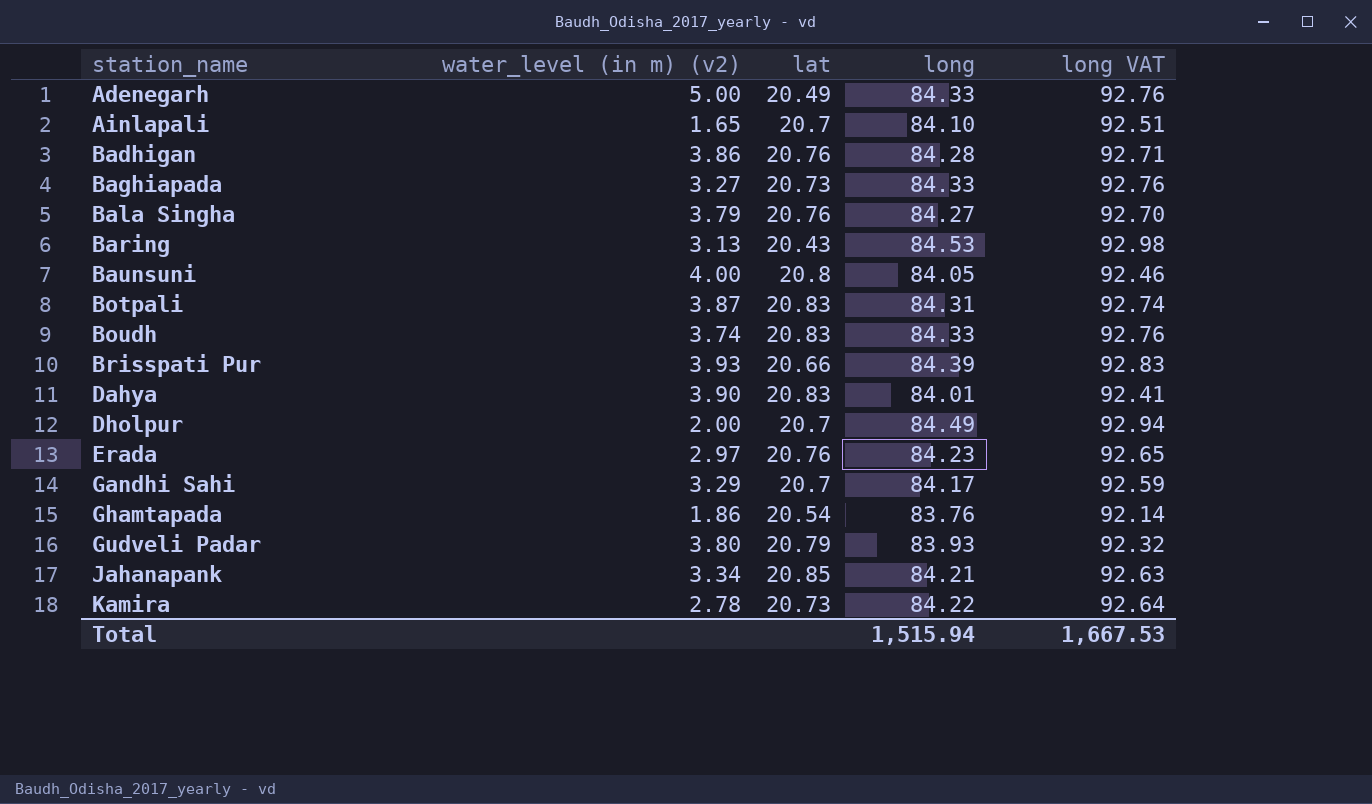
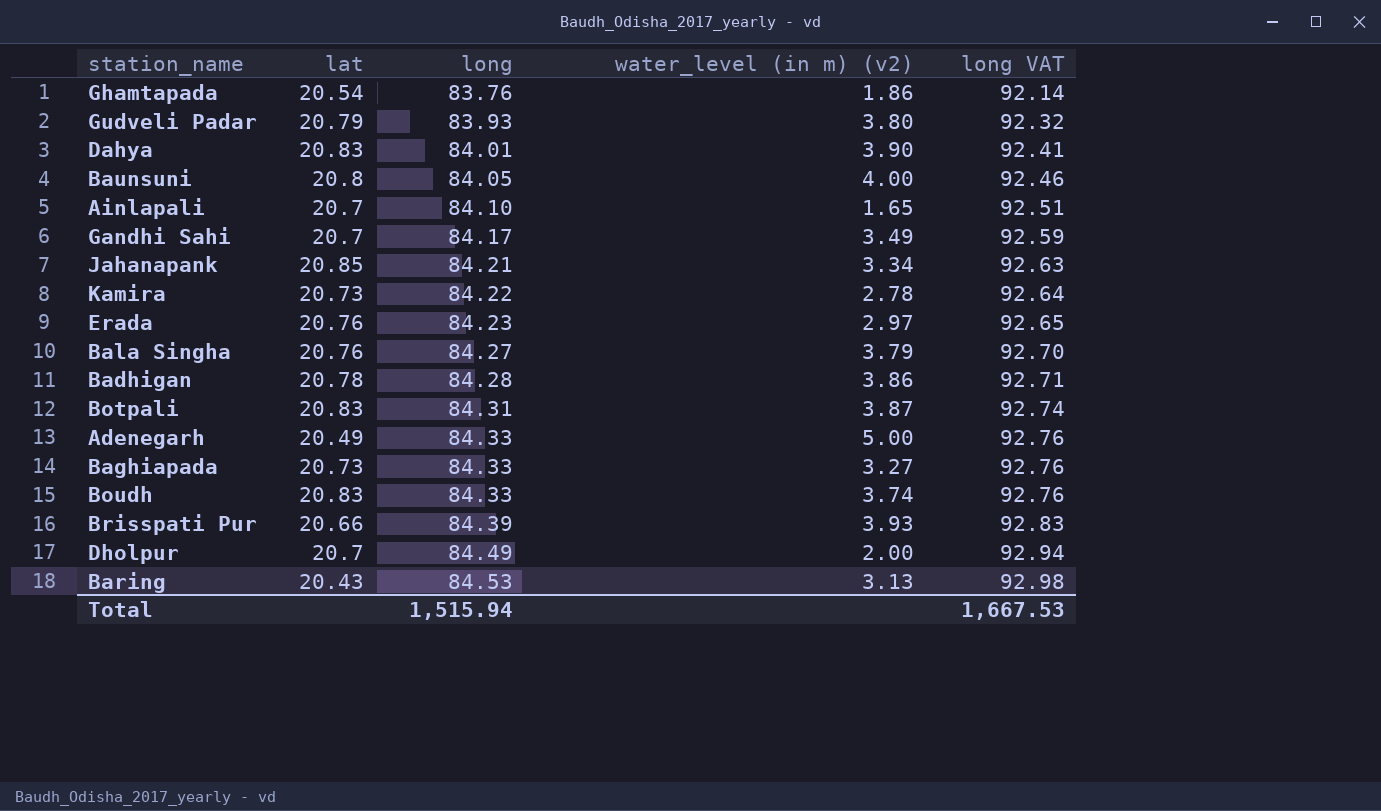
row order: station_name ascending -> long ascending
column water_level (in m) (v2) | position: 2 -> 4
Gandhi Sahi | water_level (in m) (v2): 3.29 -> 3.49
Badhigan | lat: 20.76 -> 20.78

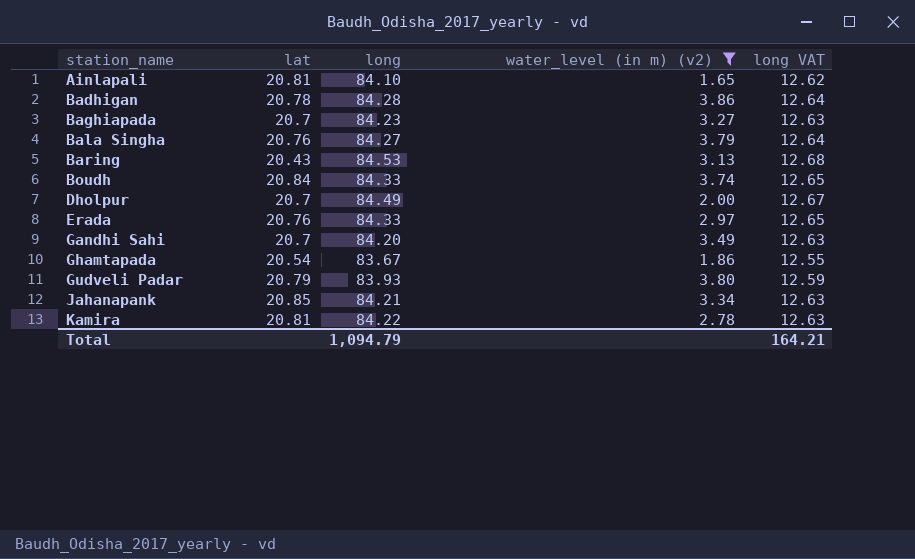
filter: none -> water_level (in m) (v2) <= 3.86
row order: long ascending -> station_name ascending
column long VAT | formula: [long] * 1.1 -> [long] * 0.15
Ainlapali | lat: 20.7 -> 20.81
Baghiapada | lat: 20.73 -> 20.7
Baghiapada | long: 84.33 -> 84.23
Boudh | lat: 20.83 -> 20.84
Erada | long: 84.23 -> 84.33
Gandhi Sahi | long: 84.17 -> 84.20
Ghamtapada | long: 83.76 -> 83.67
Kamira | lat: 20.73 -> 20.81
Total | long: 1,515.94 -> 1,094.79
Total | long VAT: 1,667.53 -> 164.21

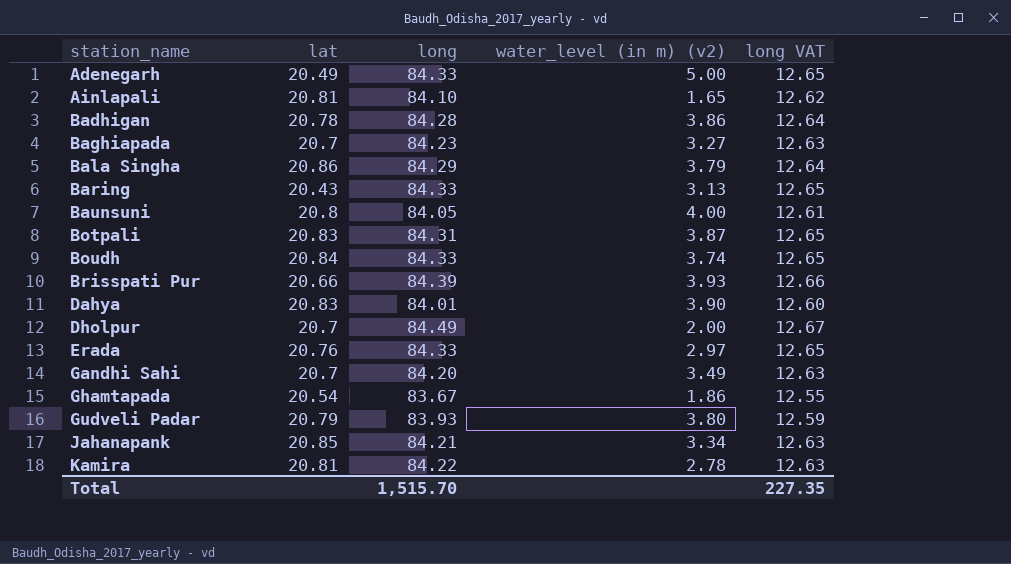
filter: water_level (in m) (v2) <= 3.86 -> none
Bala Singha | lat: 20.76 -> 20.86
Bala Singha | long: 84.27 -> 84.29
Baring | long: 84.53 -> 84.33
Baring | long VAT: 12.68 -> 12.65
Total | long: 1,094.79 -> 1,515.70
Total | long VAT: 164.21 -> 227.35

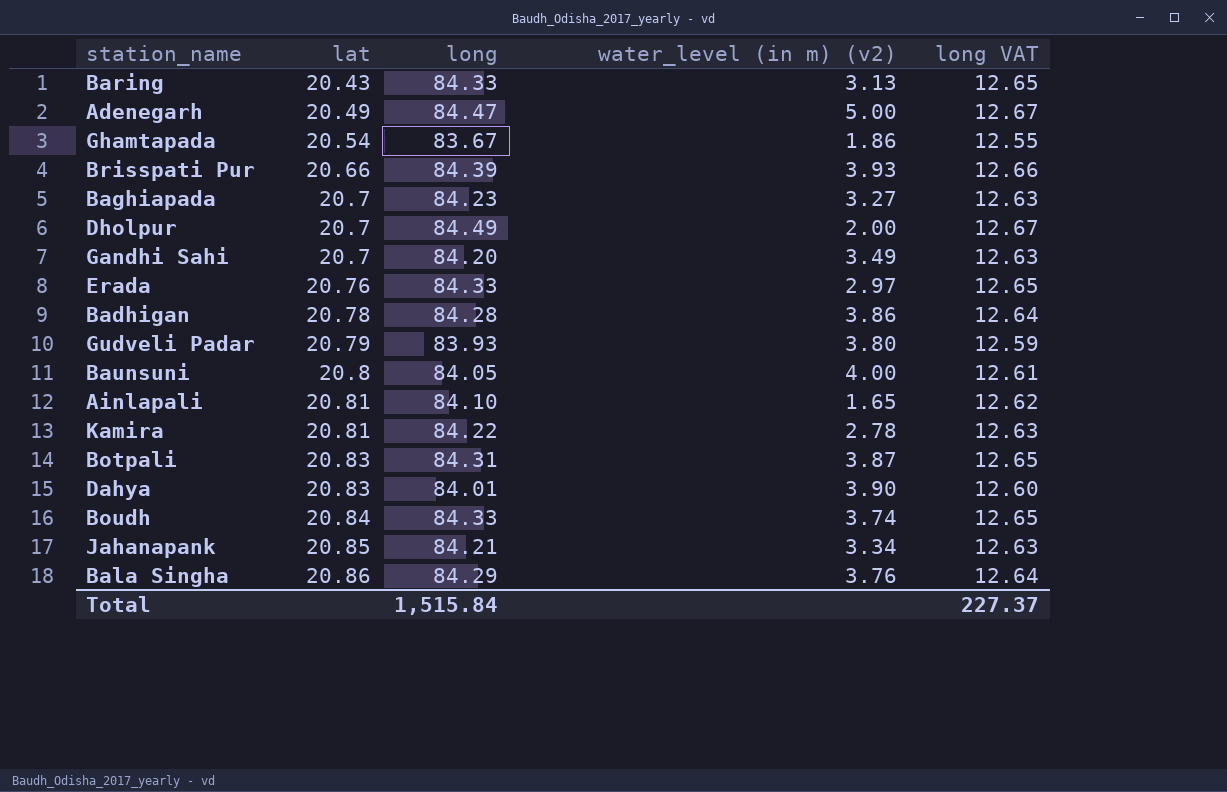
row order: station_name ascending -> lat ascending
Adenegarh | long: 84.33 -> 84.47
Adenegarh | long VAT: 12.65 -> 12.67
Bala Singha | water_level (in m) (v2): 3.79 -> 3.76
Total | long: 1,515.70 -> 1,515.84
Total | long VAT: 227.35 -> 227.37

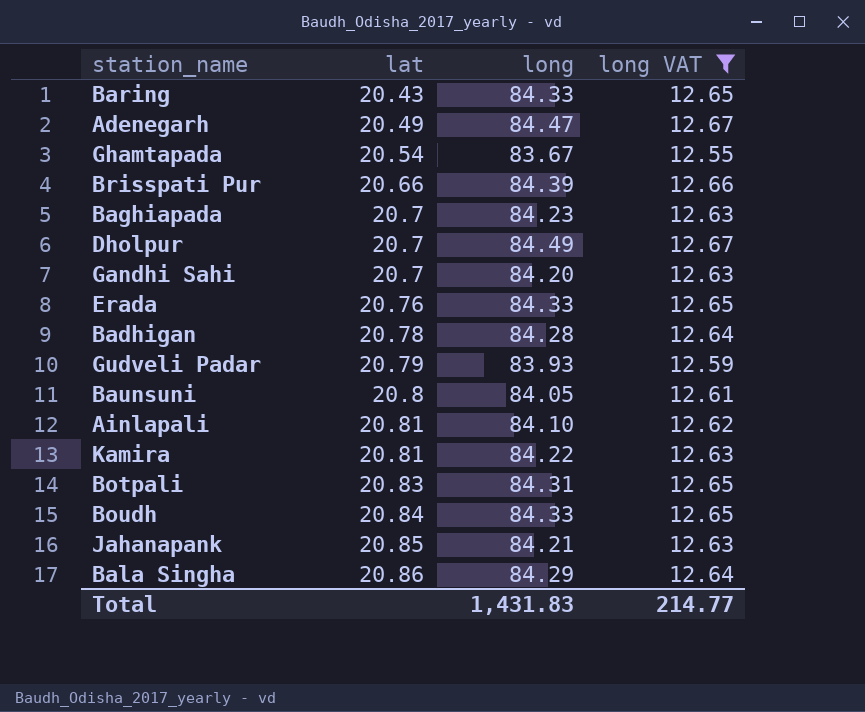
filter: none -> long VAT != 12.60
column water_level (in m) (v2) | position: 4 -> none
Total | long: 1,515.84 -> 1,431.83
Total | long VAT: 227.37 -> 214.77

